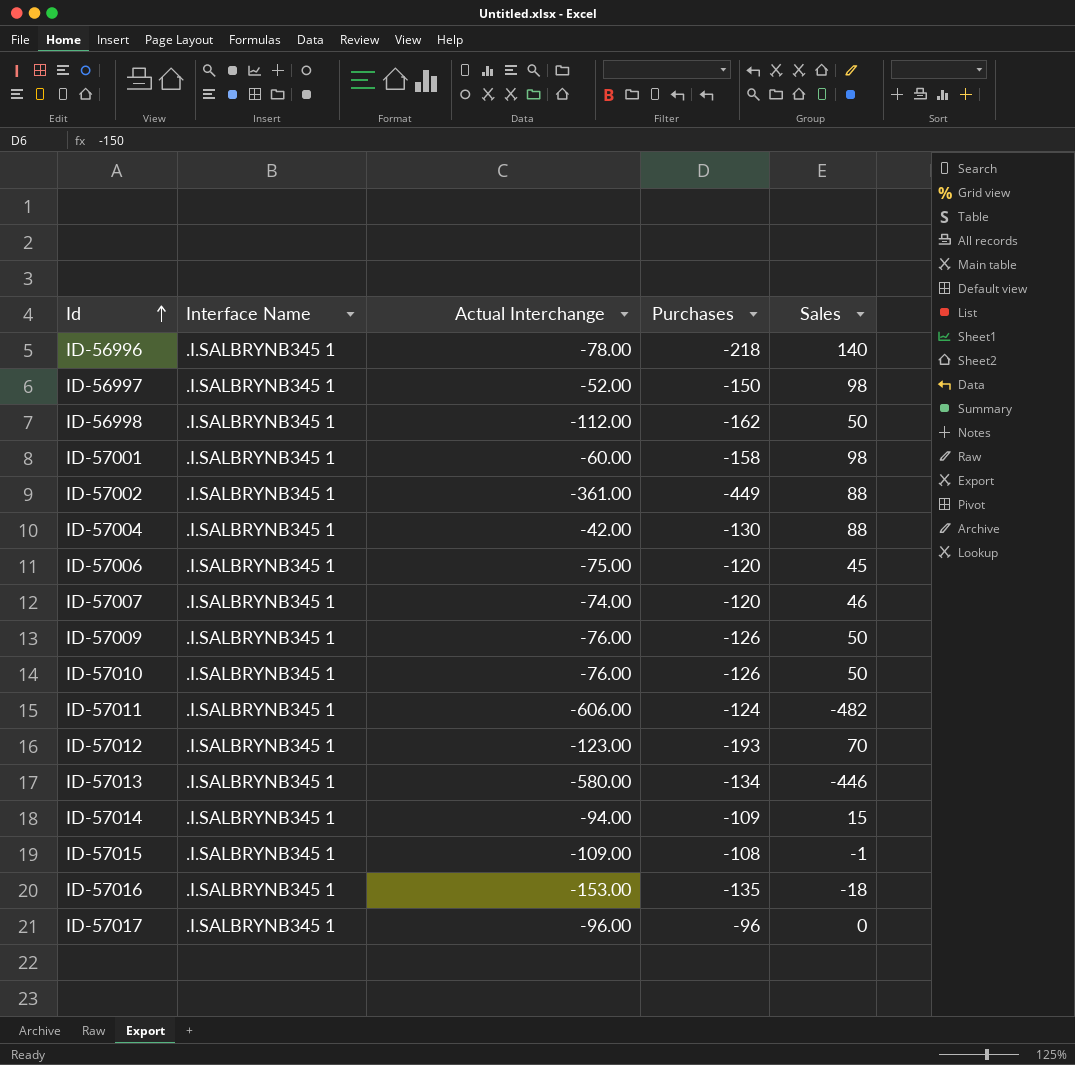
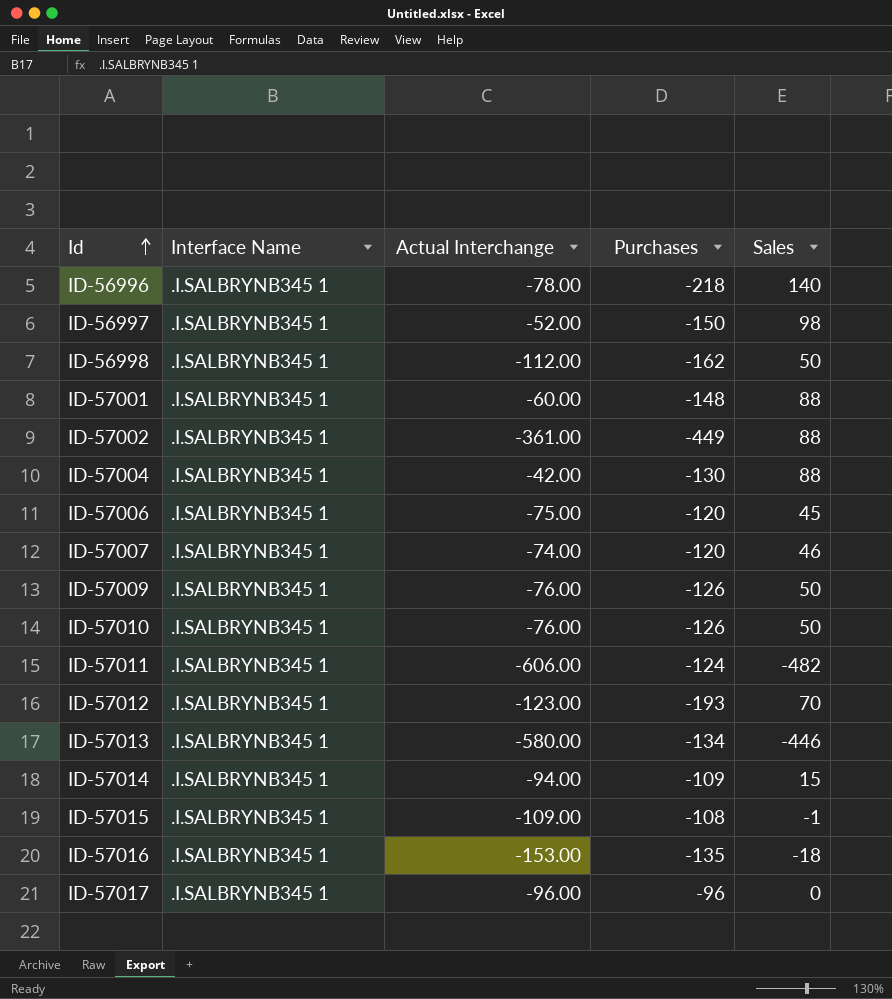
ID-57001 | Purchases: -158 -> -148
ID-57001 | Sales: 98 -> 88

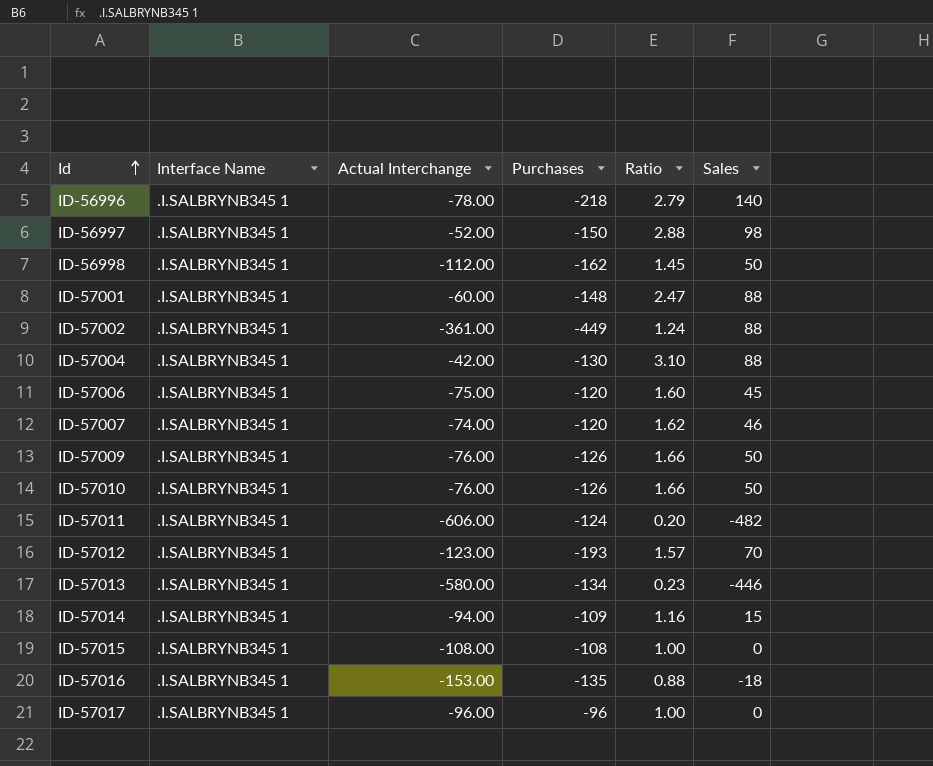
column Ratio | formula: none -> [Purchases] / [Actual Interchange]
ID-57015 | Actual Interchange: -109.00 -> -108.00
ID-57015 | Sales: -1 -> 0

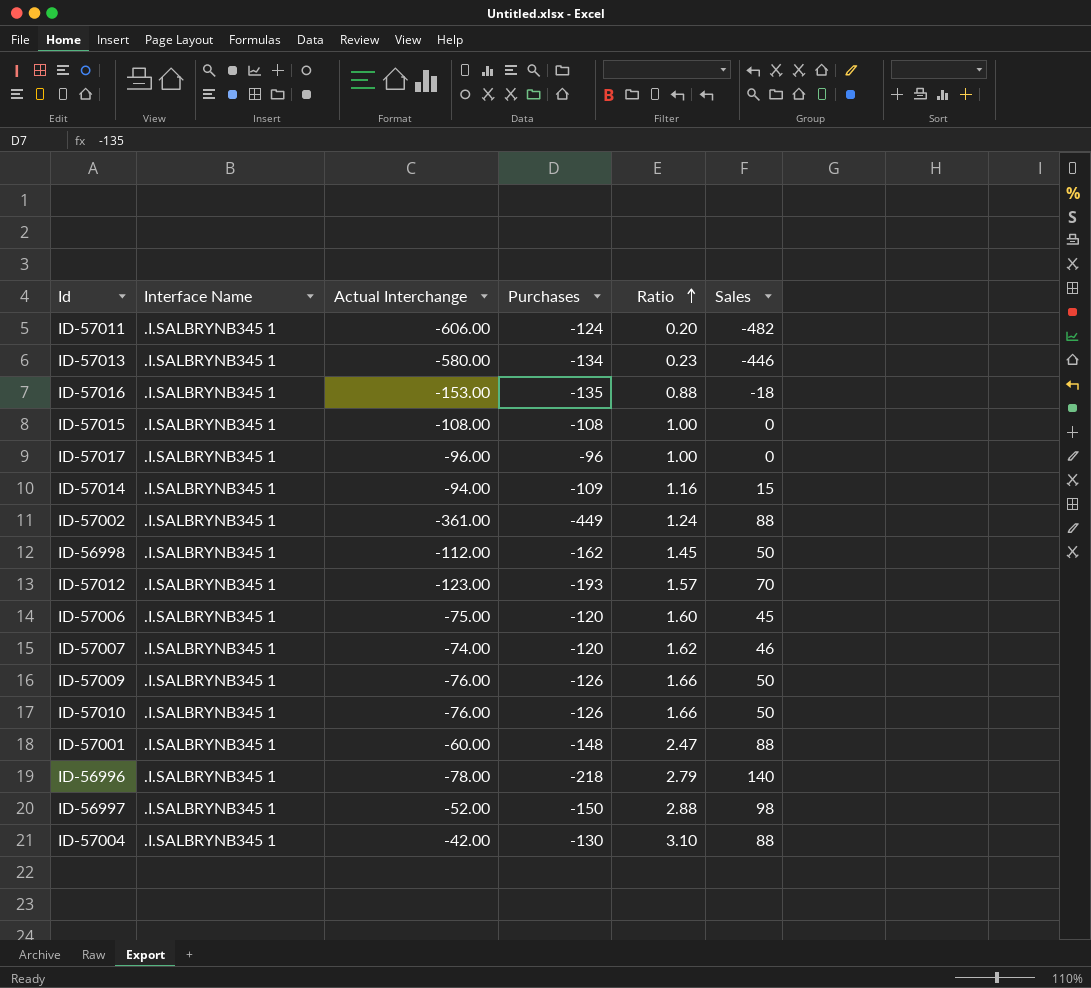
row order: Id ascending -> Ratio ascending

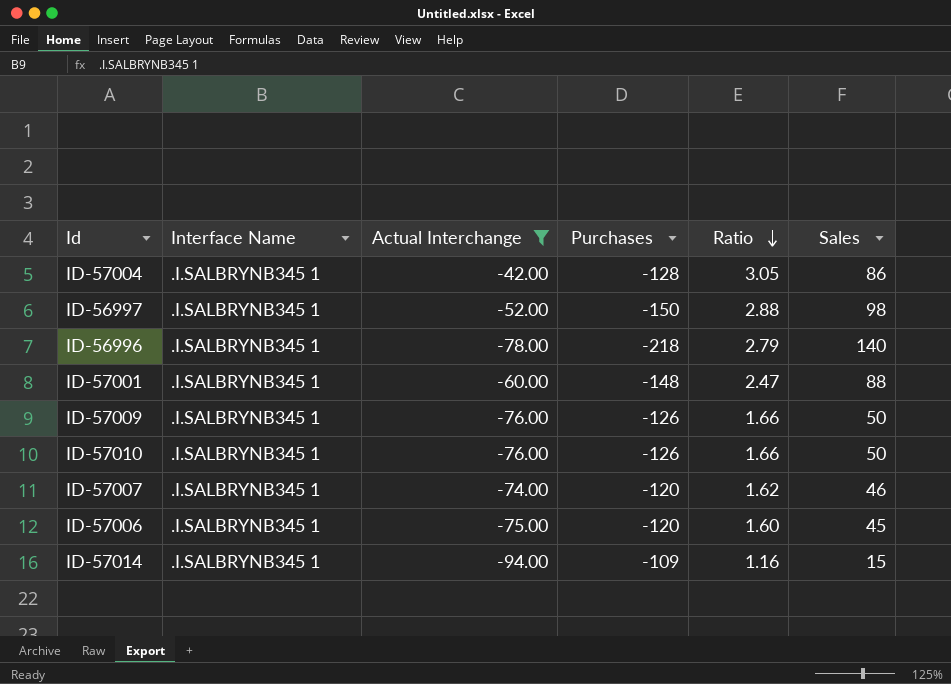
filter: none -> Actual Interchange >= -94.00
row order: Ratio ascending -> Ratio descending
ID-57004 | Purchases: -130 -> -128
ID-57004 | Ratio: 3.10 -> 3.05
ID-57004 | Sales: 88 -> 86

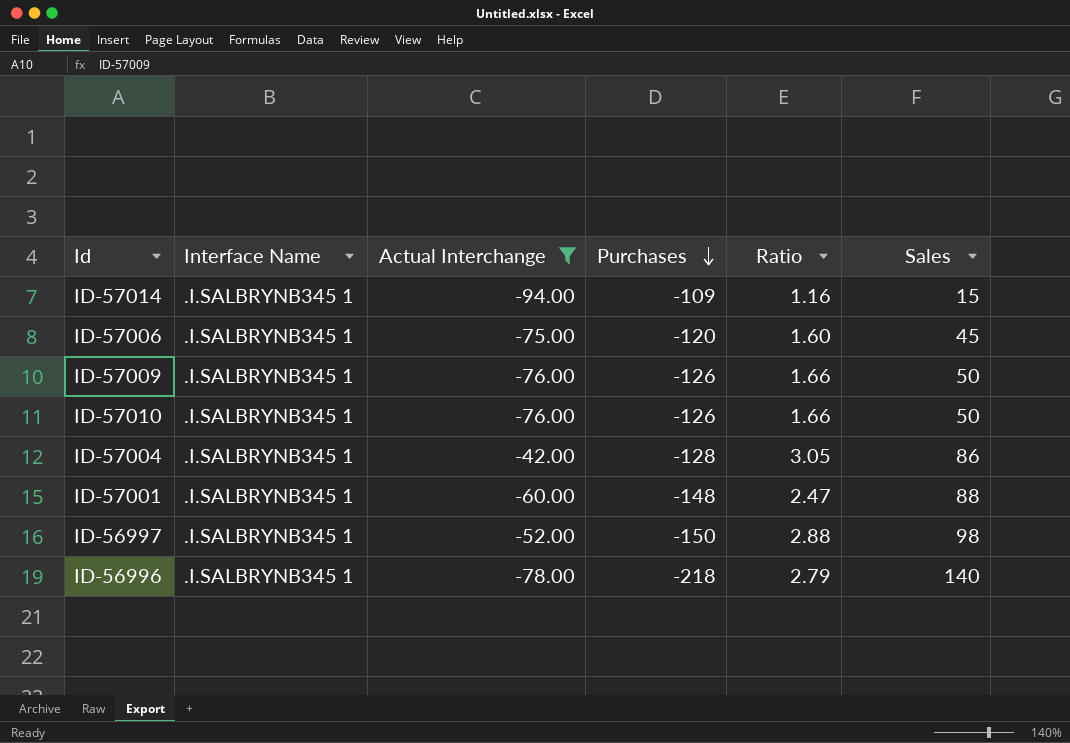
row order: Ratio descending -> Purchases descending
row ID-57007: .I.SALBRYNB345 1 | -74.00 | -120 | 1.62 | 46 -> none

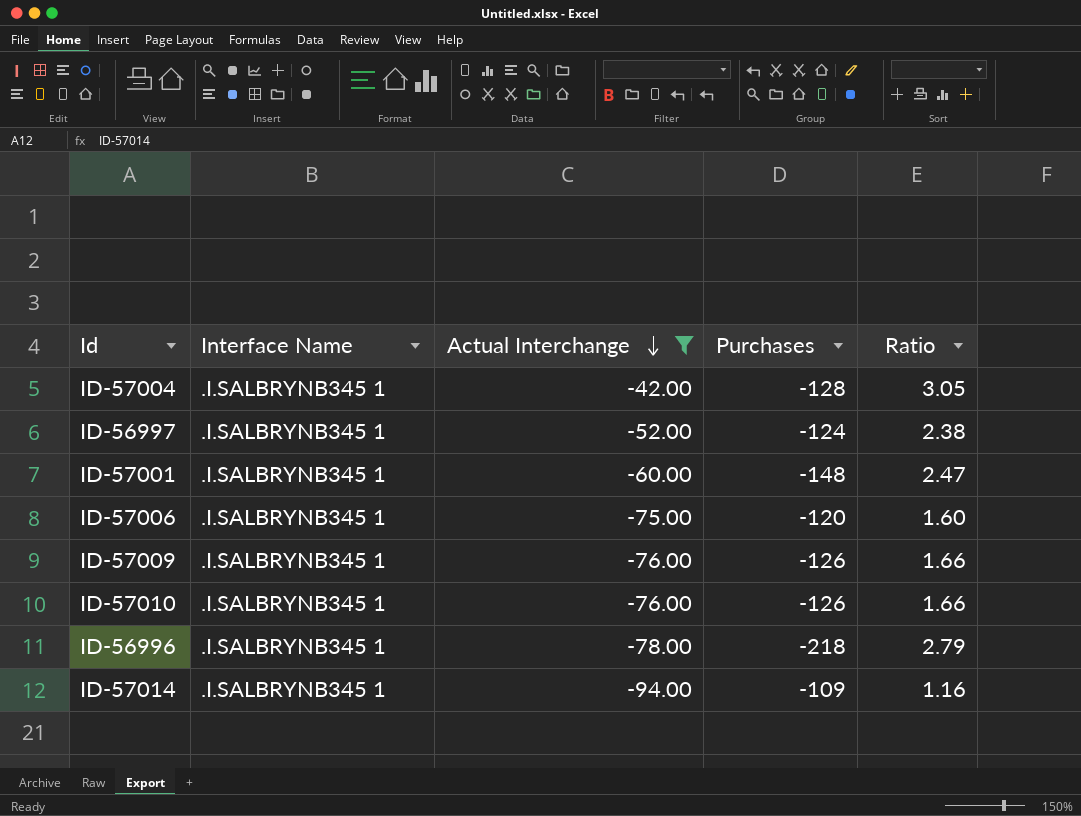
row order: Purchases descending -> Actual Interchange descending
column Sales | formula: [Actual Interchange] - [Purchases] -> none
ID-56997 | Purchases: -150 -> -124
ID-56997 | Ratio: 2.88 -> 2.38

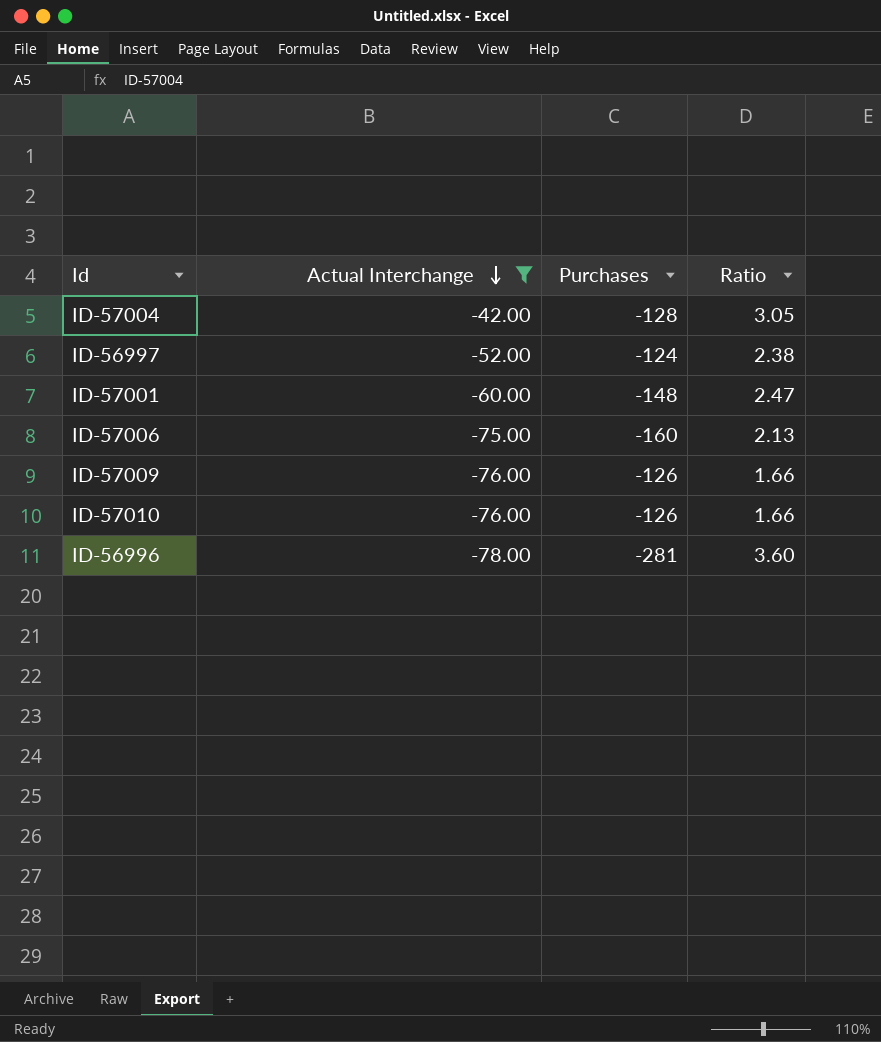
column Interface Name | position: 2 -> none
row ID-57014: .I.SALBRYNB345 1 | -94.00 | -109 | 1.16 -> none
ID-57006 | Purchases: -120 -> -160
ID-57006 | Ratio: 1.60 -> 2.13
ID-56996 | Purchases: -218 -> -281
ID-56996 | Ratio: 2.79 -> 3.60

